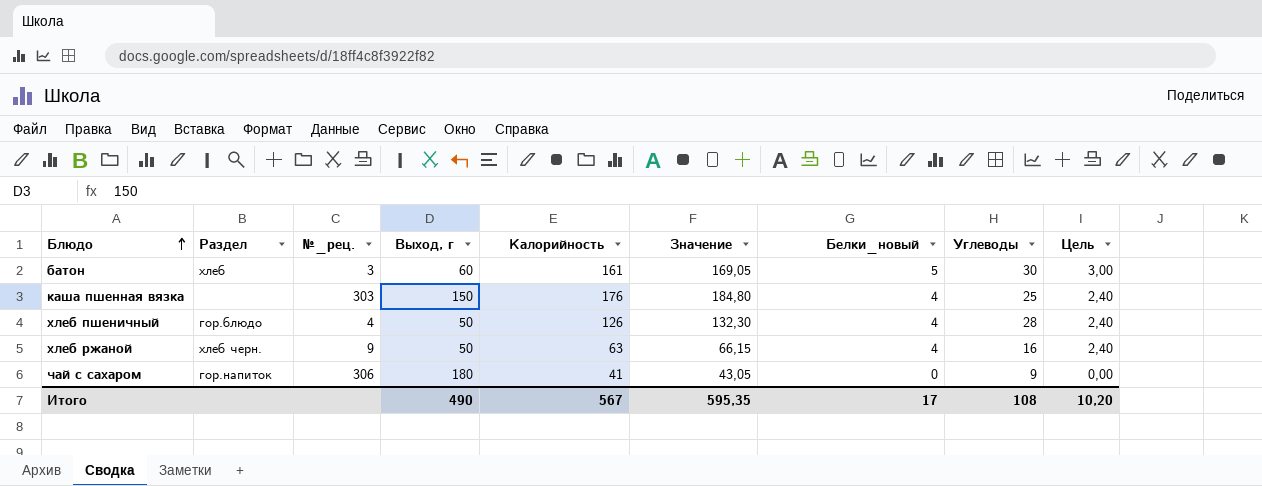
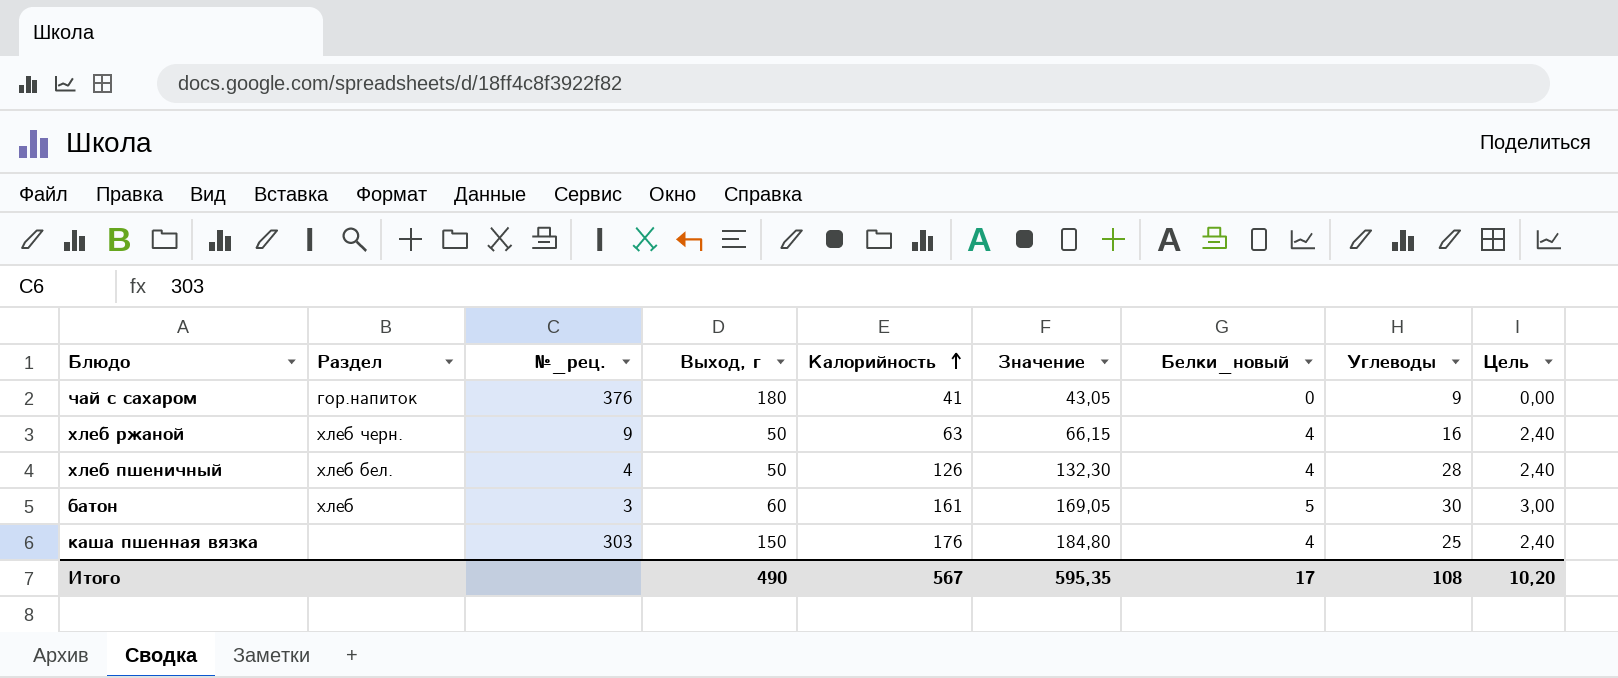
row order: Блюдо ascending -> Калорийность ascending
чай с сахаром | №_рец.: 306 -> 376
хлеб пшеничный | Раздел: гор.блюдо -> хлеб бел.

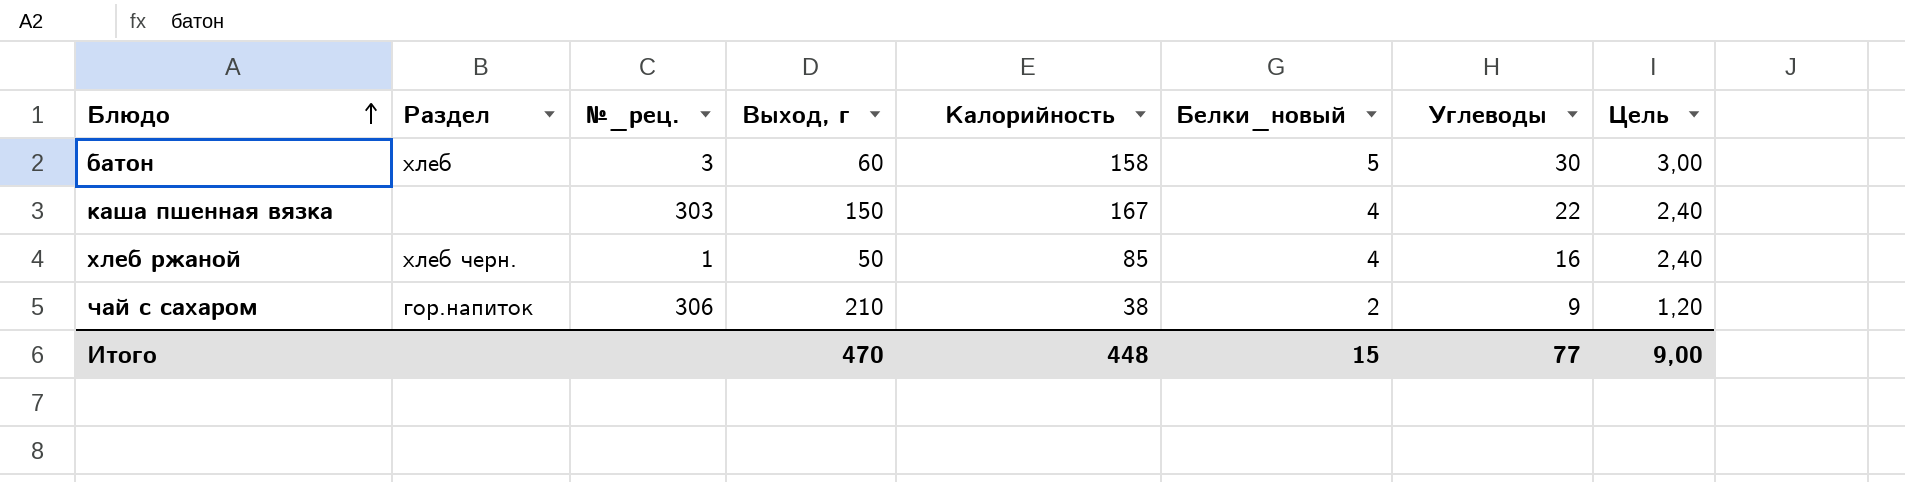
row order: Калорийность ascending -> Блюдо ascending
column Значение | formula: [Калорийность] * 1,05 -> none
row хлеб пшеничный: хлеб бел. | 4 | 50 | 126 | 132,30 | 4 | 28 | 2,40 -> none
батон | Калорийность: 161 -> 158
каша пшенная вязка | Калорийность: 176 -> 167
каша пшенная вязка | Углеводы: 25 -> 22
хлеб ржаной | №_рец.: 9 -> 1
хлеб ржаной | Калорийность: 63 -> 85
чай с сахаром | №_рец.: 376 -> 306
чай с сахаром | Выход, г: 180 -> 210
чай с сахаром | Калорийность: 41 -> 38
чай с сахаром | Белки_новый: 0 -> 2
чай с сахаром | Цель: 0,00 -> 1,20
Итого | Выход, г: 490 -> 470
Итого | Калорийность: 567 -> 448
Итого | Белки_новый: 17 -> 15
Итого | Углеводы: 108 -> 77
Итого | Цель: 10,20 -> 9,00

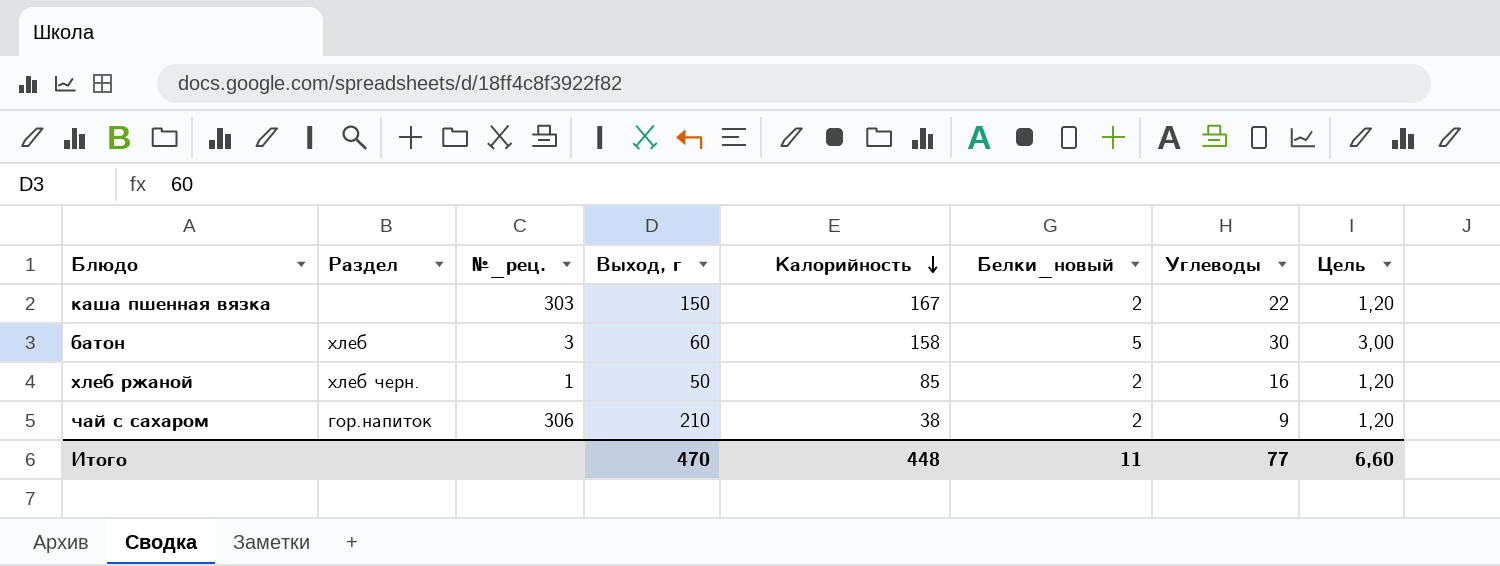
row order: Блюдо ascending -> Калорийность descending
каша пшенная вязка | Белки_новый: 4 -> 2
каша пшенная вязка | Цель: 2,40 -> 1,20
хлеб ржаной | Белки_новый: 4 -> 2
хлеб ржаной | Цель: 2,40 -> 1,20
Итого | Белки_новый: 15 -> 11
Итого | Цель: 9,00 -> 6,60

